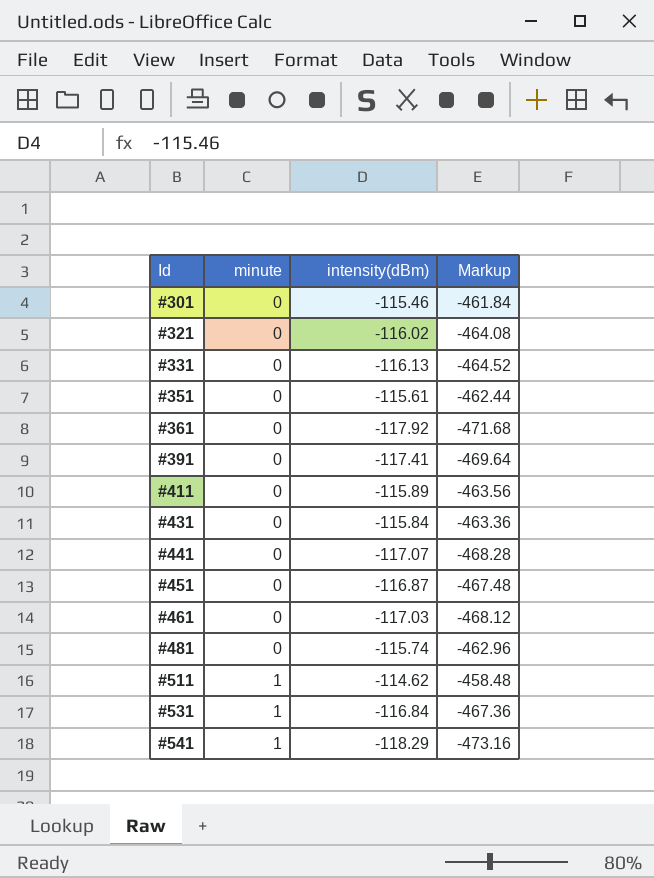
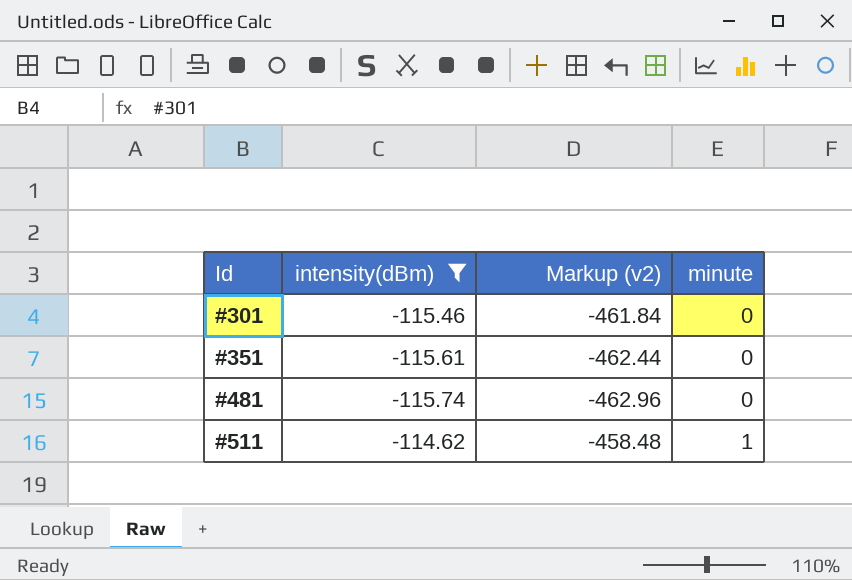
filter: none -> intensity(dBm) >= -115.74
column name: Markup -> Markup (v2)
column minute | position: 2 -> 4

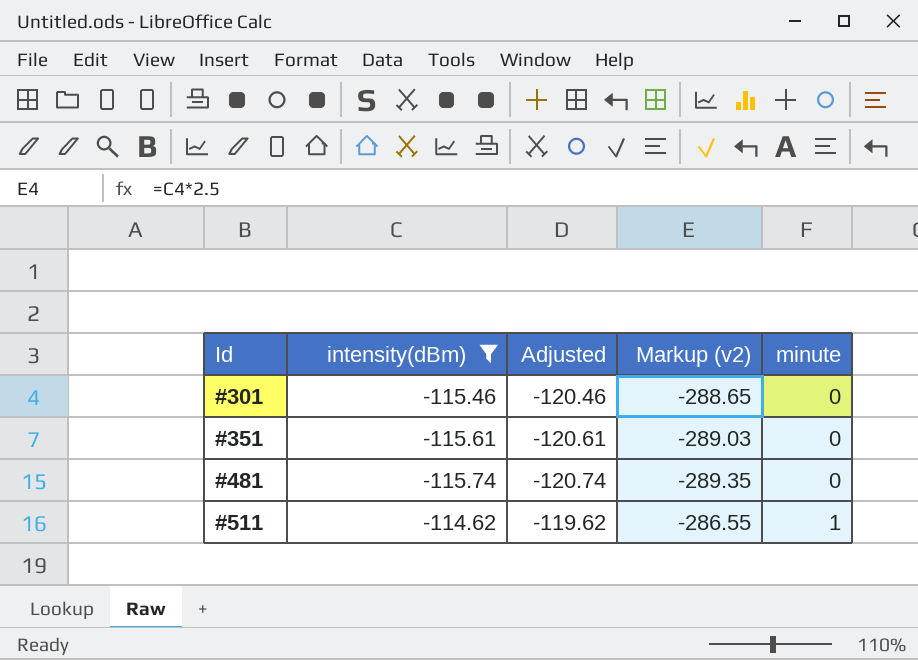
column Adjusted | formula: none -> [intensity(dBm)] - 5
column Markup (v2) | formula: [intensity(dBm)] * 4 -> [intensity(dBm)] * 2.5

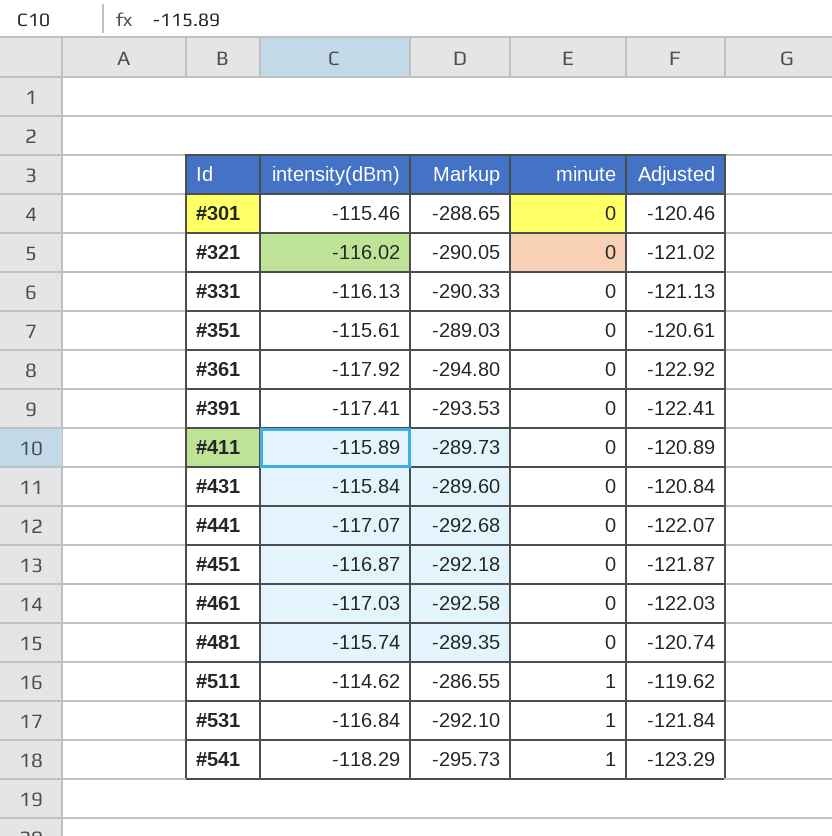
filter: intensity(dBm) >= -115.74 -> none
column name: Markup (v2) -> Markup
column Adjusted | position: 3 -> 5

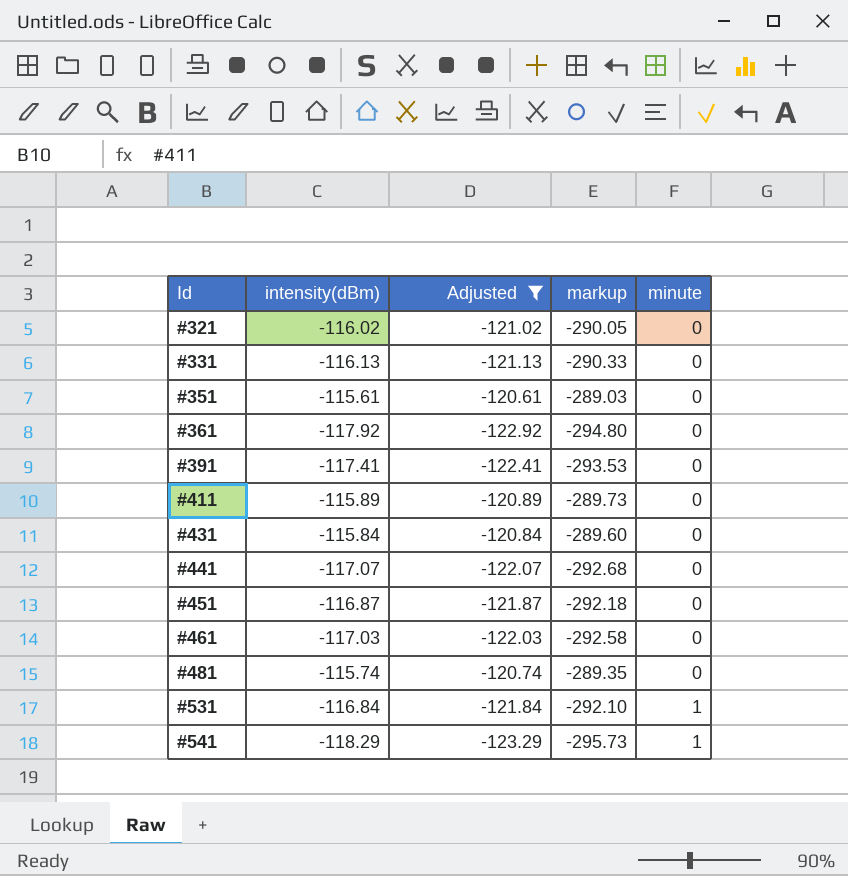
filter: none -> Adjusted <= -120.61
column Adjusted | position: 5 -> 3
column name: Markup -> markup

